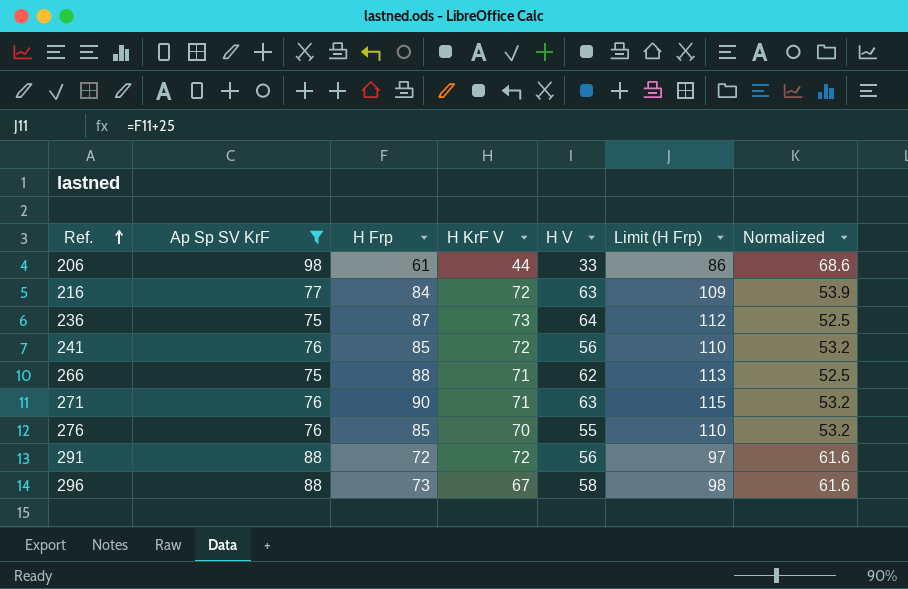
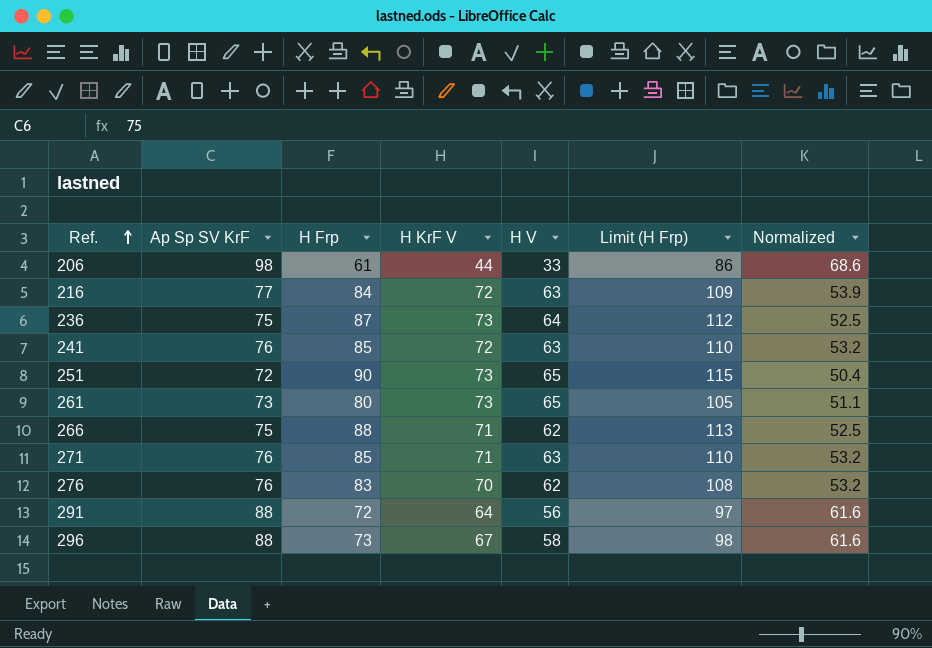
filter: Ap Sp SV KrF >= 75 -> none
241 | H V: 56 -> 63
271 | H Frp: 90 -> 85
271 | Limit (H Frp): 115 -> 110
276 | H Frp: 85 -> 83
276 | H V: 55 -> 62
276 | Limit (H Frp): 110 -> 108
291 | H KrF V: 72 -> 64

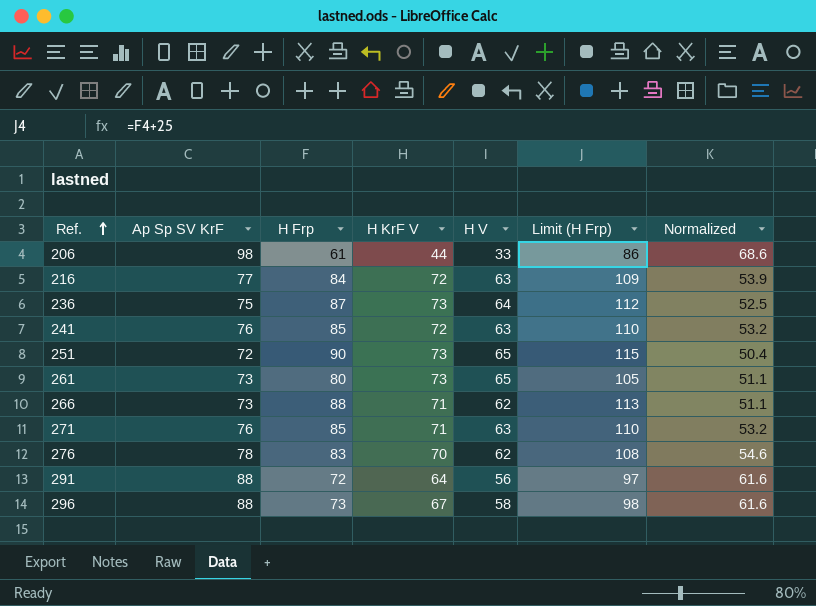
266 | Ap Sp SV KrF: 75 -> 73
266 | Normalized: 52.5 -> 51.1
276 | Ap Sp SV KrF: 76 -> 78
276 | Normalized: 53.2 -> 54.6

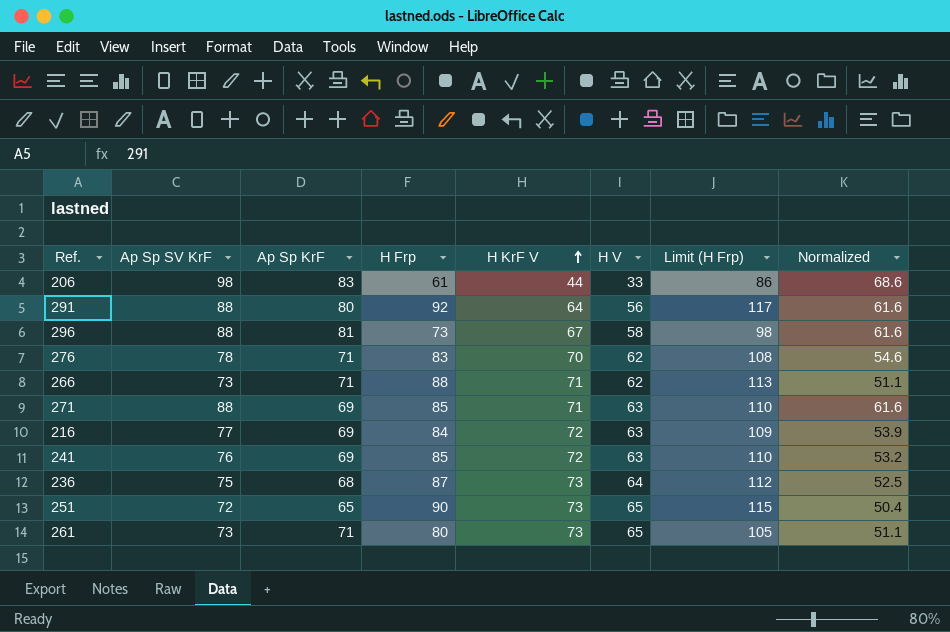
row order: Ref. ascending -> H KrF V ascending
column Ap Sp KrF | position: none -> 3
291 | H Frp: 72 -> 92
291 | Limit (H Frp): 97 -> 117
271 | Ap Sp SV KrF: 76 -> 88
271 | Normalized: 53.2 -> 61.6

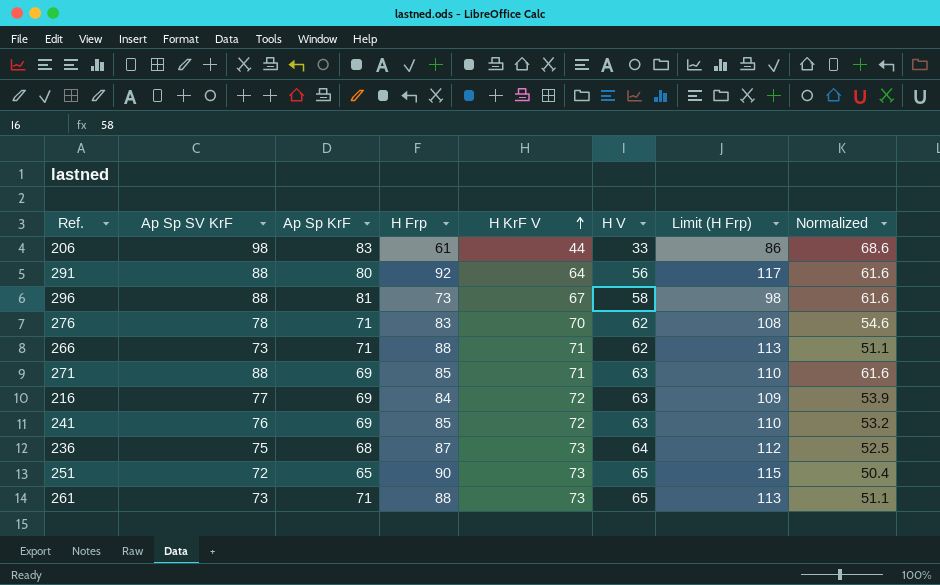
261 | H Frp: 80 -> 88
261 | Limit (H Frp): 105 -> 113

